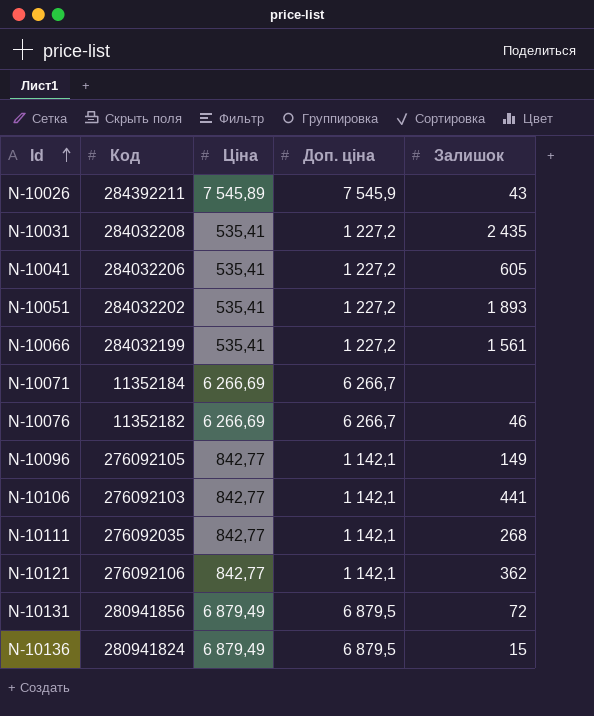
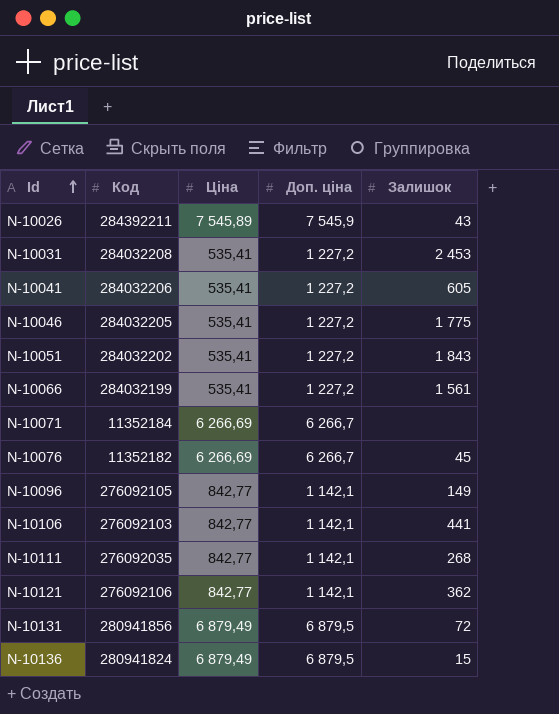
N-10031 | Залишок: 2 435 -> 2 453
row N-10046: none -> 284032205 | 535,41 | 1 227,2 | 1 775
N-10051 | Залишок: 1 893 -> 1 843
N-10076 | Залишок: 46 -> 45

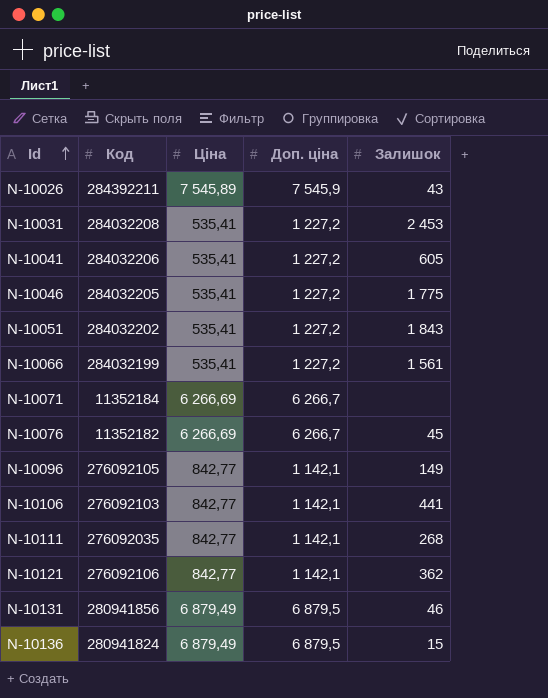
N-10131 | Залишок: 72 -> 46

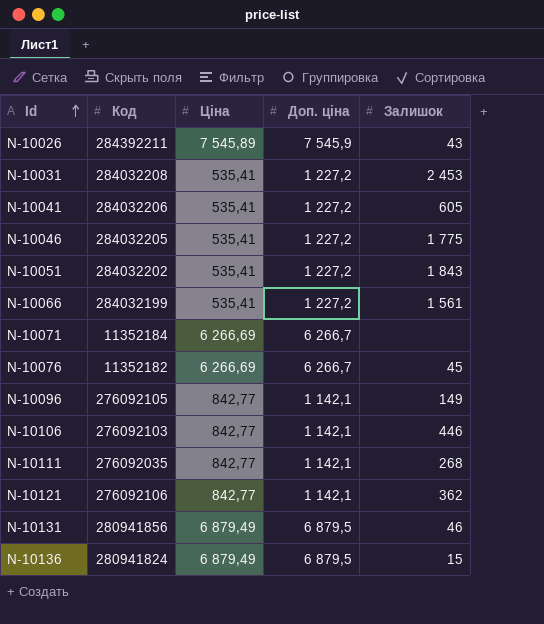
N-10106 | Залишок: 441 -> 446

